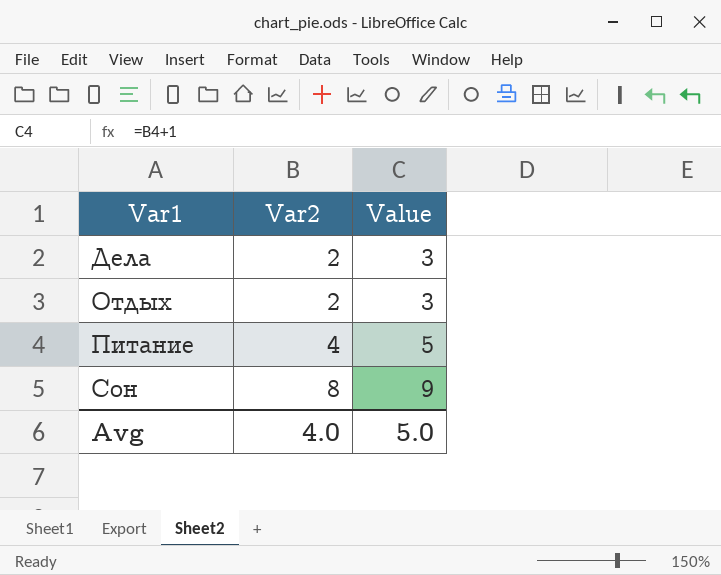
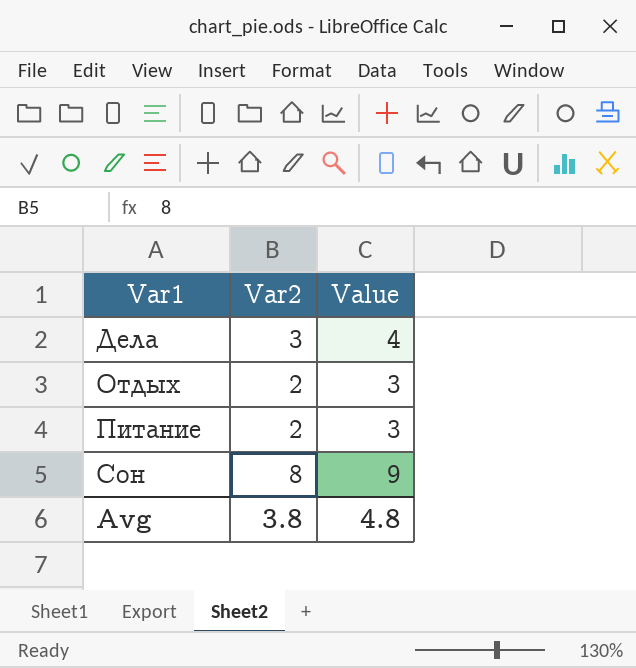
Дела | Var2: 2 -> 3
Дела | Value: 3 -> 4
Питание | Var2: 4 -> 2
Питание | Value: 5 -> 3
Avg | Var2: 4.0 -> 3.8
Avg | Value: 5.0 -> 4.8

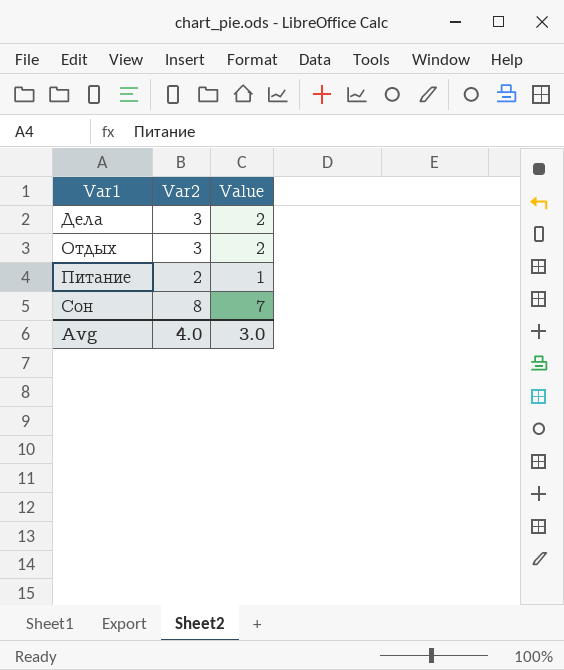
column Value | formula: [Var2] + 1 -> [Var2] - 1
Отдых | Var2: 2 -> 3
Avg | Var2: 3.8 -> 4.0
Avg | Value: 4.8 -> 3.0

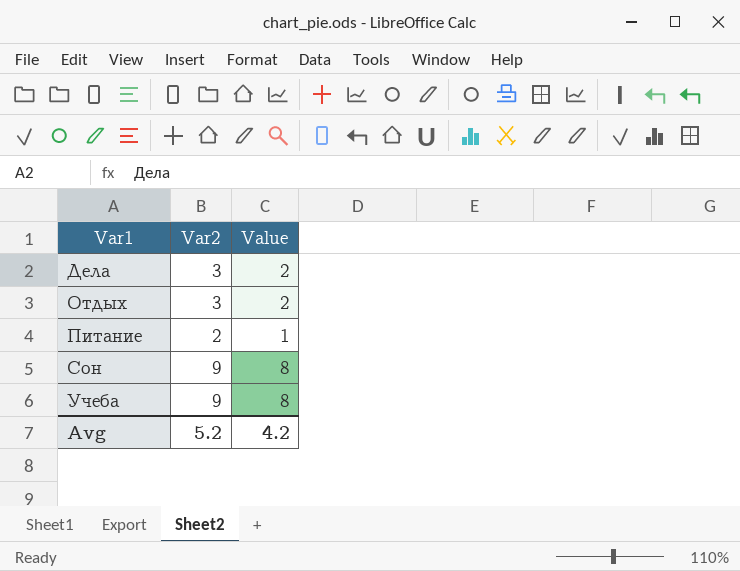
Сон | Var2: 8 -> 9
Сон | Value: 7 -> 8
row Учеба: none -> 9 | 8
Avg | Var2: 4.0 -> 5.2
Avg | Value: 3.0 -> 4.2

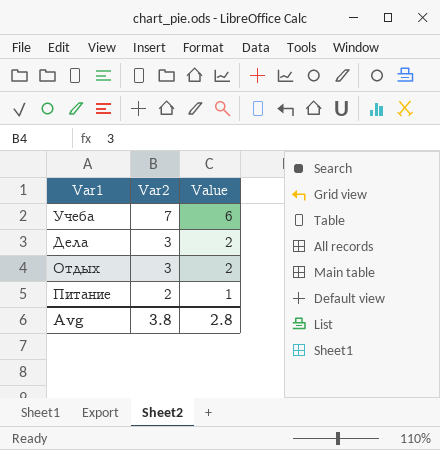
row order: Var1 ascending -> Var2 descending
row Сон: 9 | 8 -> none
Учеба | Var2: 9 -> 7
Учеба | Value: 8 -> 6
Avg | Var2: 5.2 -> 3.8
Avg | Value: 4.2 -> 2.8

